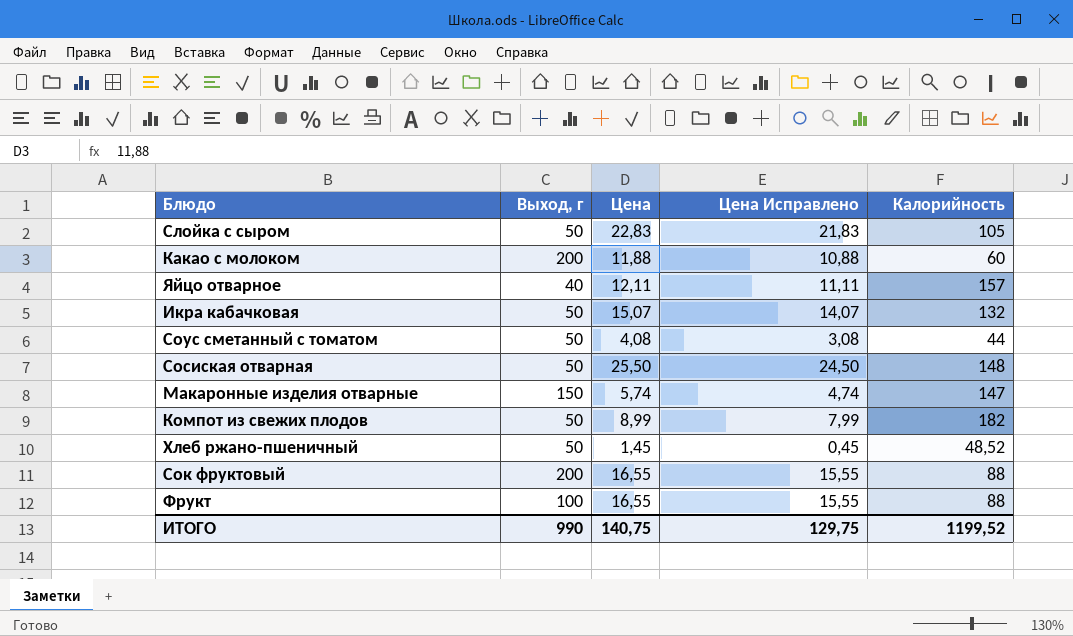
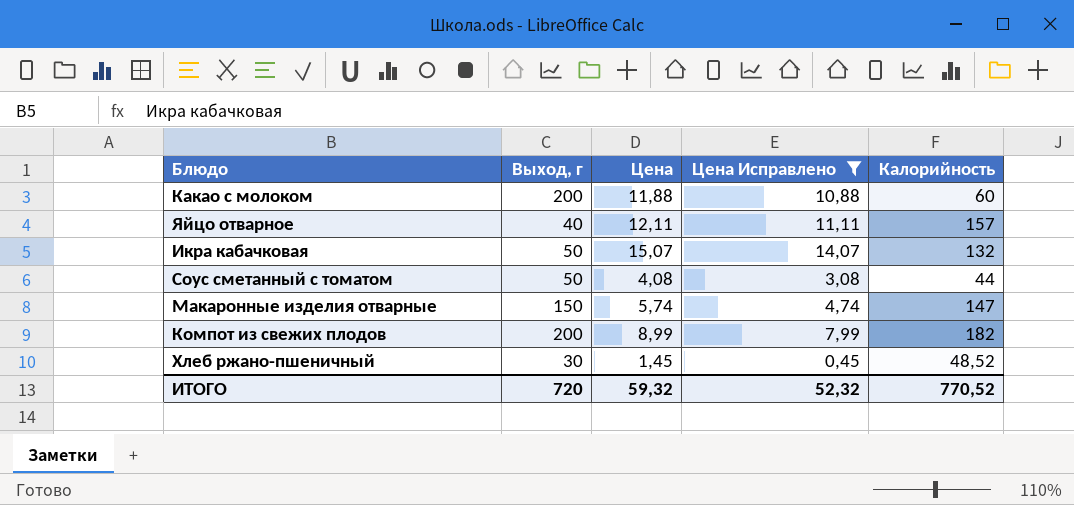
filter: none -> Цена Исправлено <= 14,07
Компот из свежих плодов | Выход, г: 50 -> 200
Хлеб ржано-пшеничный | Выход, г: 50 -> 30
ИТОГО | Выход, г: 990 -> 720
ИТОГО | Цена: 140,75 -> 59,32
ИТОГО | Цена Исправлено: 129,75 -> 52,32
ИТОГО | Калорийность: 1199,52 -> 770,52

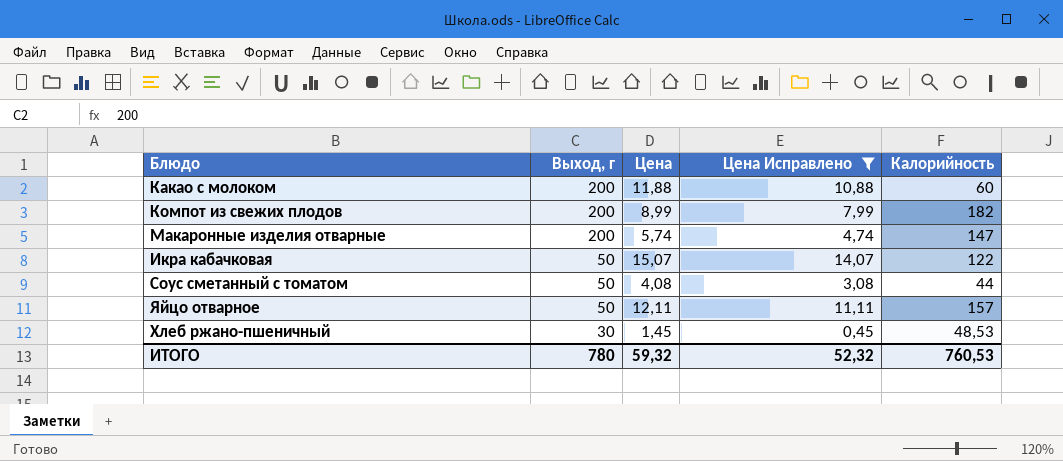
row order: none -> Выход, г descending
Макаронные изделия отварные | Выход, г: 150 -> 200
Икра кабачковая | Калорийность: 132 -> 122
Яйцо отварное | Выход, г: 40 -> 50
Хлеб ржано-пшеничный | Калорийность: 48,52 -> 48,53
ИТОГО | Выход, г: 720 -> 780
ИТОГО | Калорийность: 770,52 -> 760,53

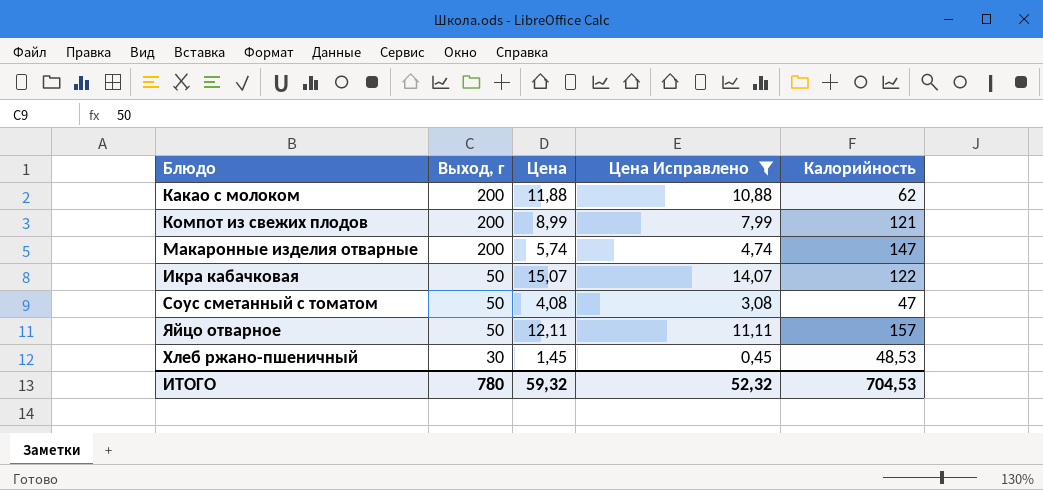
Какао с молоком | Калорийность: 60 -> 62
Компот из свежих плодов | Калорийность: 182 -> 121
Соус сметанный с томатом | Калорийность: 44 -> 47
ИТОГО | Калорийность: 760,53 -> 704,53

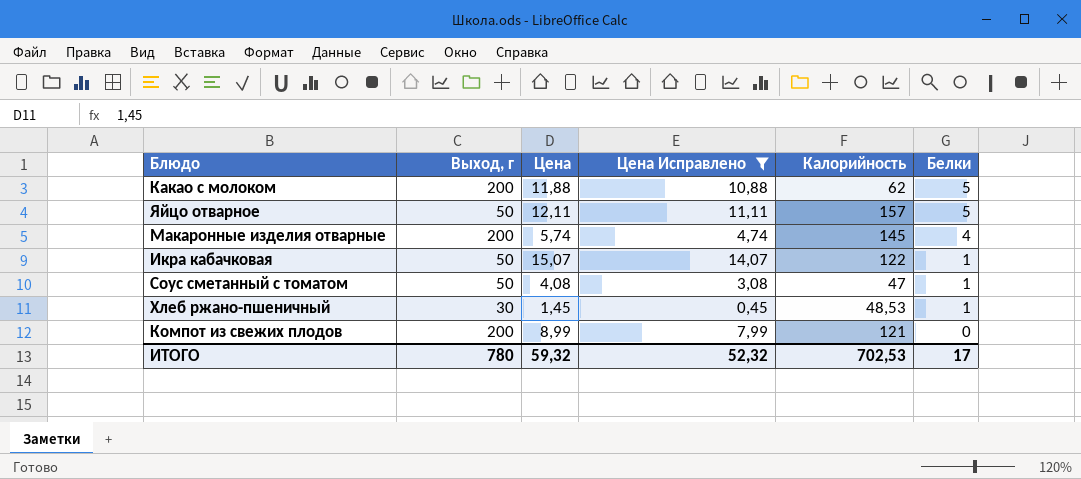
row order: Выход, г descending -> Белки descending
column Белки | position: none -> 6
Макаронные изделия отварные | Калорийность: 147 -> 145
ИТОГО | Калорийность: 704,53 -> 702,53

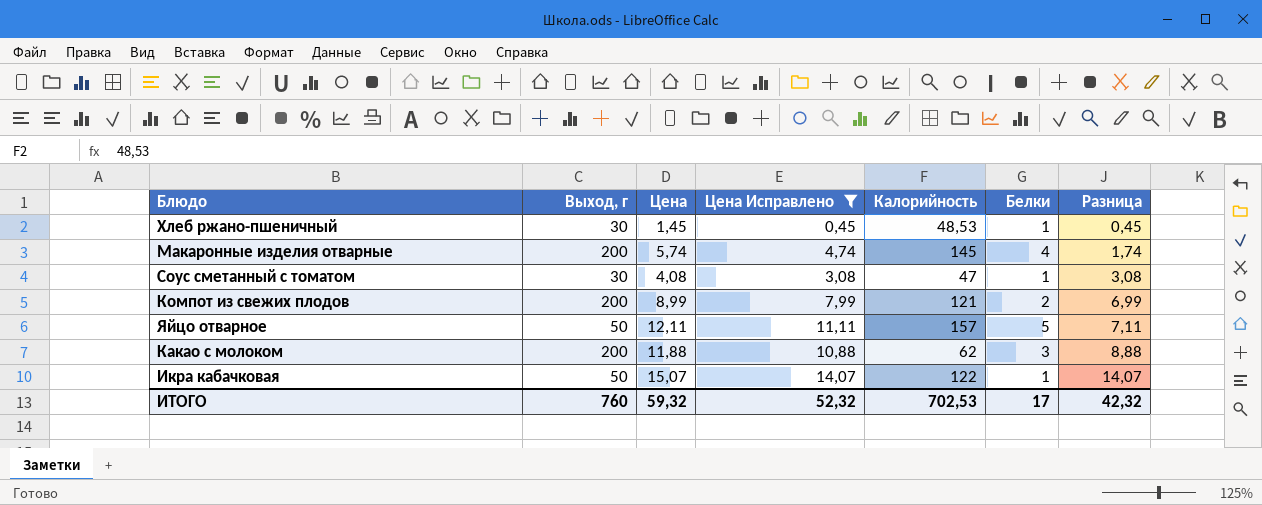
row order: Белки descending -> Разница ascending
column Разница | formula: none -> [Цена] - [Белки]
Соус сметанный с томатом | Выход, г: 50 -> 30
Компот из свежих плодов | Белки: 0 -> 2
Какао с молоком | Белки: 5 -> 3
ИТОГО | Выход, г: 780 -> 760

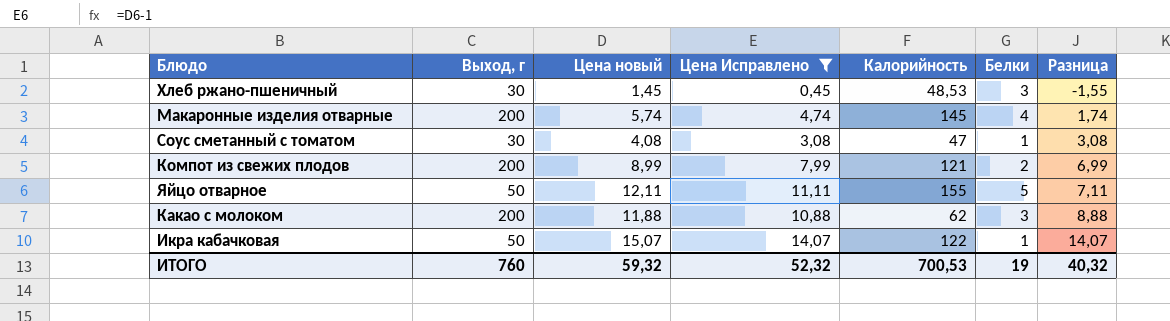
column name: Цена -> Цена новый
Хлеб ржано-пшеничный | Белки: 1 -> 3
Хлеб ржано-пшеничный | Разница: 0,45 -> -1,55
Яйцо отварное | Калорийность: 157 -> 155
ИТОГО | Калорийность: 702,53 -> 700,53
ИТОГО | Белки: 17 -> 19
ИТОГО | Разница: 42,32 -> 40,32

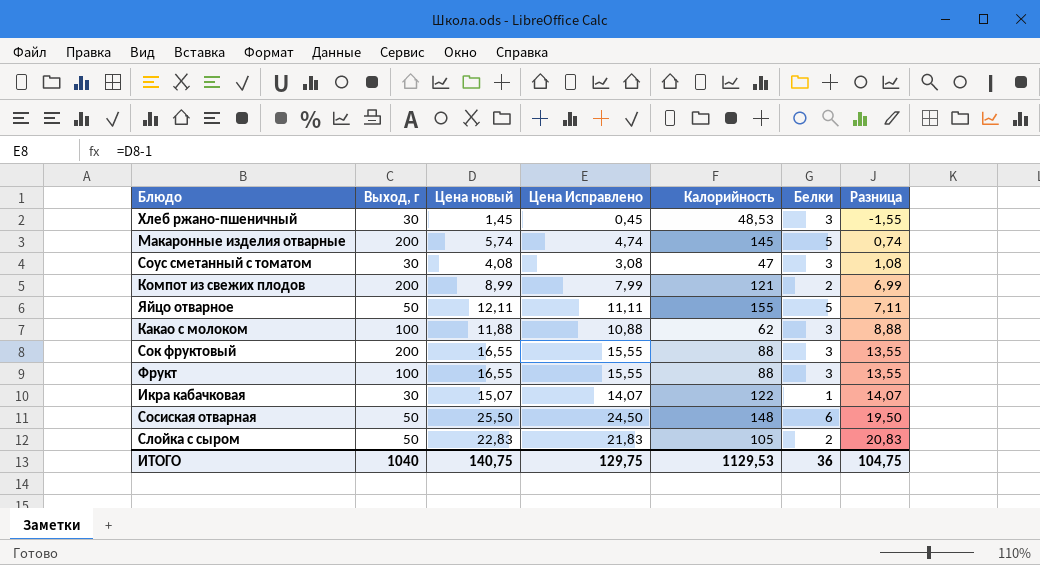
filter: Цена Исправлено <= 14,07 -> none
Макаронные изделия отварные | Белки: 4 -> 5
Макаронные изделия отварные | Разница: 1,74 -> 0,74
Соус сметанный с томатом | Белки: 1 -> 3
Соус сметанный с томатом | Разница: 3,08 -> 1,08
Какао с молоком | Выход, г: 200 -> 100
Икра кабачковая | Выход, г: 50 -> 30
ИТОГО | Выход, г: 760 -> 1040
ИТОГО | Цена новый: 59,32 -> 140,75
ИТОГО | Цена Исправлено: 52,32 -> 129,75
ИТОГО | Калорийность: 700,53 -> 1129,53
ИТОГО | Белки: 19 -> 36
ИТОГО | Разница: 40,32 -> 104,75

